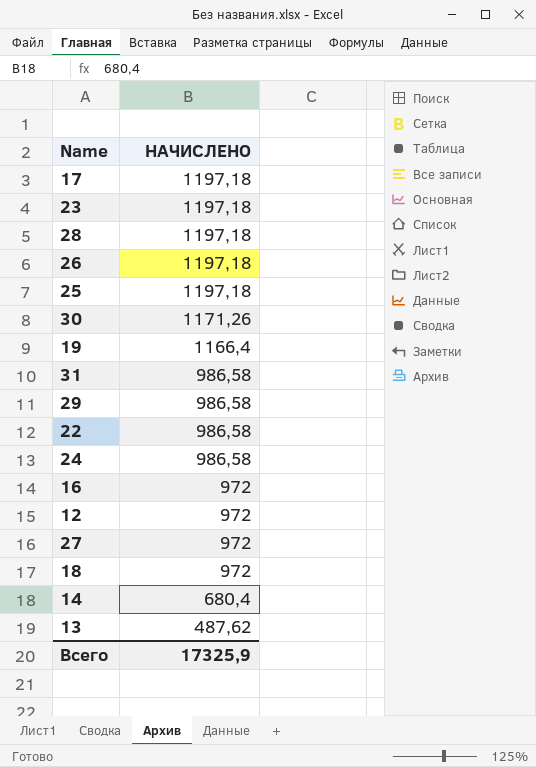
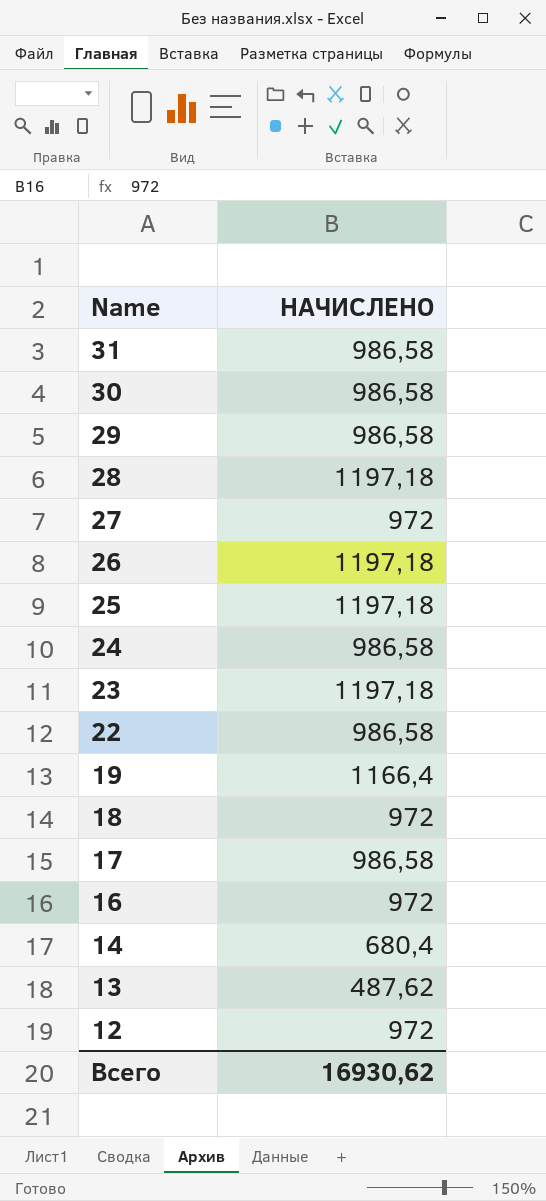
row order: НАЧИСЛЕНО descending -> Name descending
30 | НАЧИСЛЕНО: 1171,26 -> 986,58
17 | НАЧИСЛЕНО: 1197,18 -> 986,58
Всего | НАЧИСЛЕНО: 17325,9 -> 16930,62

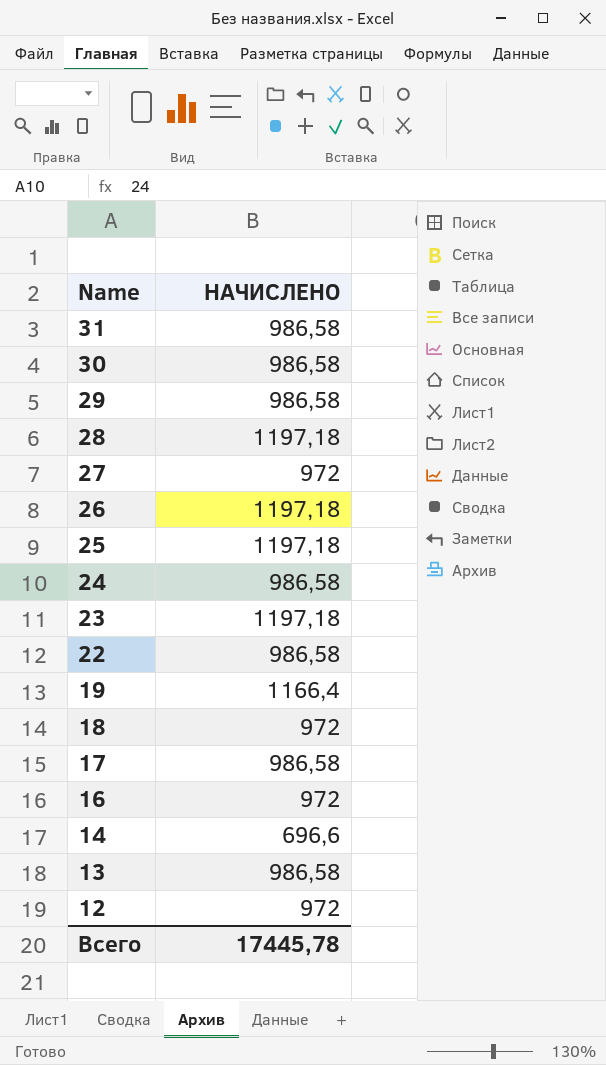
14 | НАЧИСЛЕНО: 680,4 -> 696,6
13 | НАЧИСЛЕНО: 487,62 -> 986,58
Всего | НАЧИСЛЕНО: 16930,62 -> 17445,78

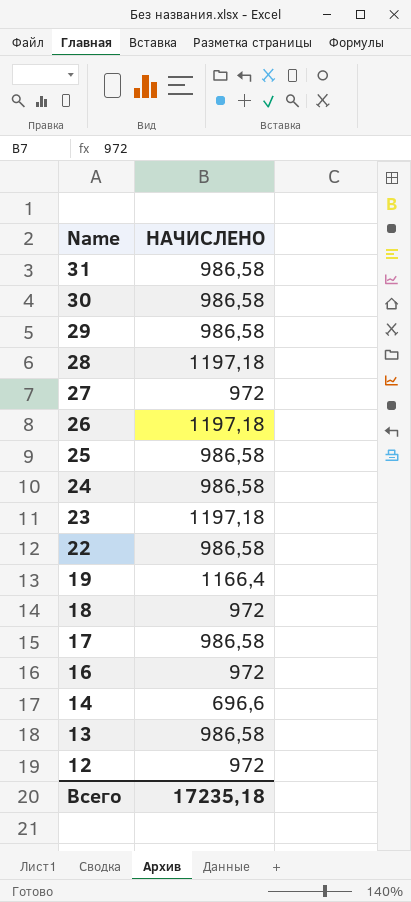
25 | НАЧИСЛЕНО: 1197,18 -> 986,58
Всего | НАЧИСЛЕНО: 17445,78 -> 17235,18

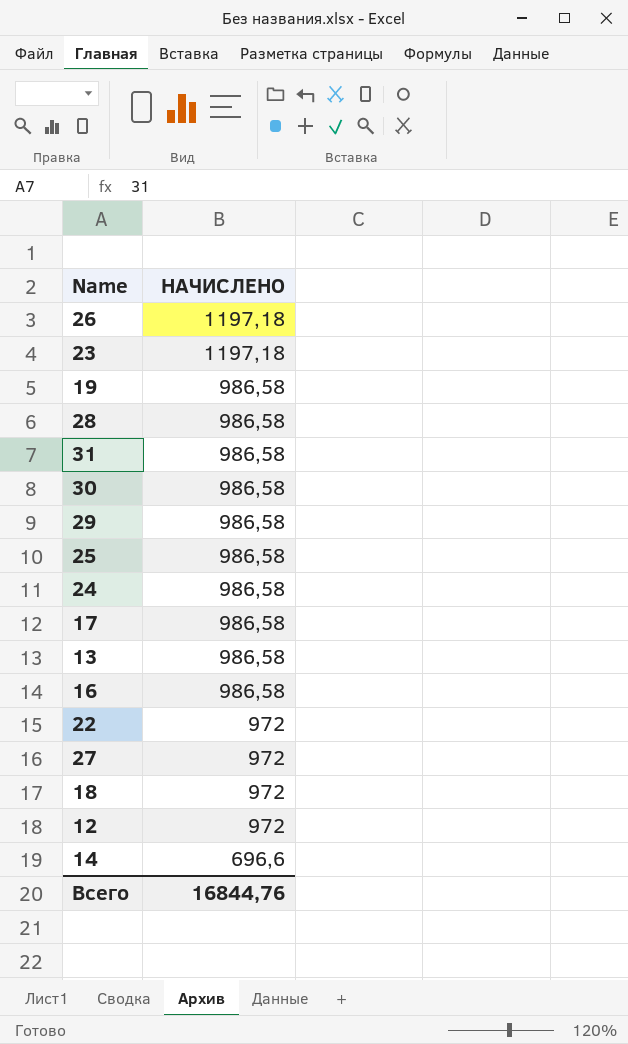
row order: Name descending -> НАЧИСЛЕНО descending
19 | НАЧИСЛЕНО: 1166,4 -> 986,58
28 | НАЧИСЛЕНО: 1197,18 -> 986,58
16 | НАЧИСЛЕНО: 972 -> 986,58
22 | НАЧИСЛЕНО: 986,58 -> 972
Всего | НАЧИСЛЕНО: 17235,18 -> 16844,76

